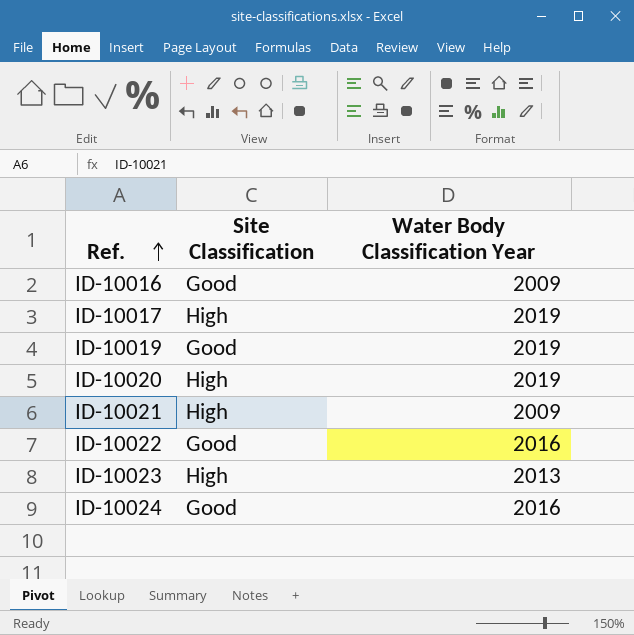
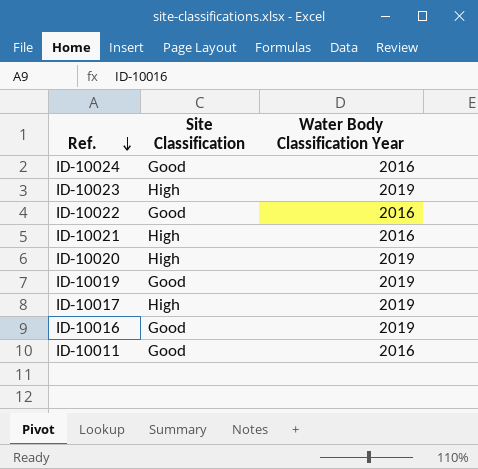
row order: Ref. ascending -> Ref. descending
ID-10023 | Water Body Classification Year: 2013 -> 2019
ID-10021 | Water Body Classification Year: 2009 -> 2016
ID-10016 | Water Body Classification Year: 2009 -> 2019
row ID-10011: none -> Good | 2016

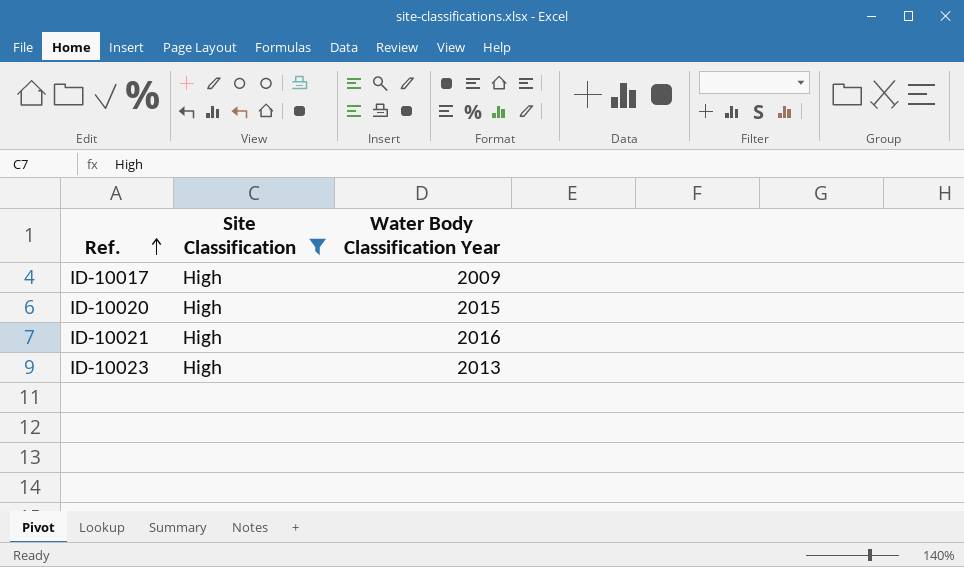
filter: none -> Site Classification = High
row order: Ref. descending -> Ref. ascending
ID-10017 | Water Body Classification Year: 2019 -> 2009
ID-10020 | Water Body Classification Year: 2019 -> 2015
ID-10023 | Water Body Classification Year: 2019 -> 2013

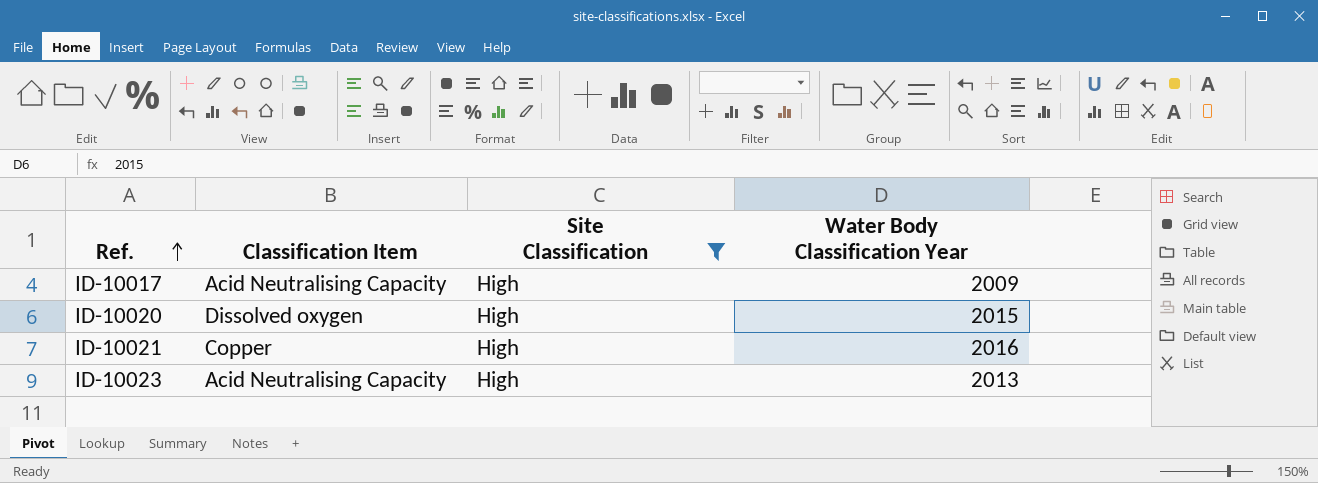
column Classification Item | position: none -> 2

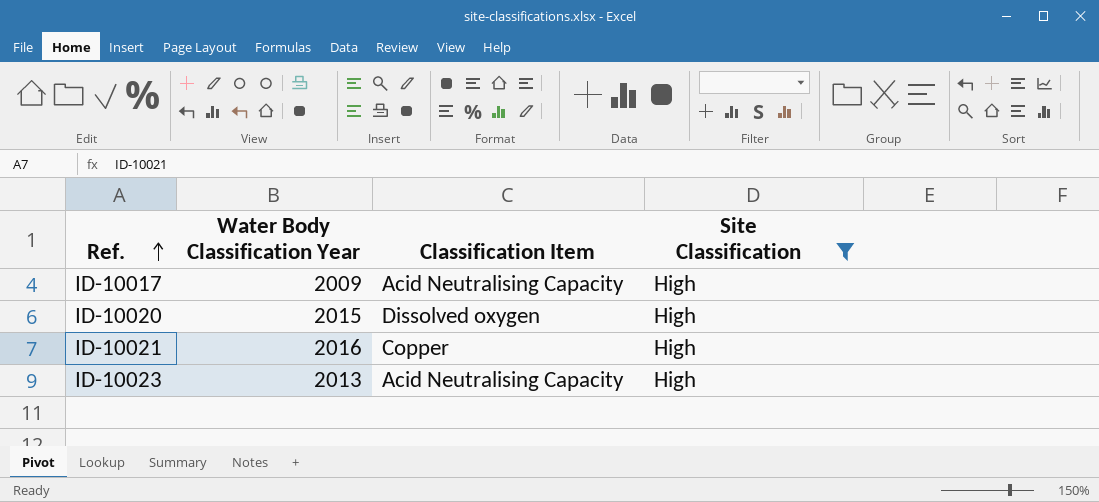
column Water Body Classification Year | position: 4 -> 2

